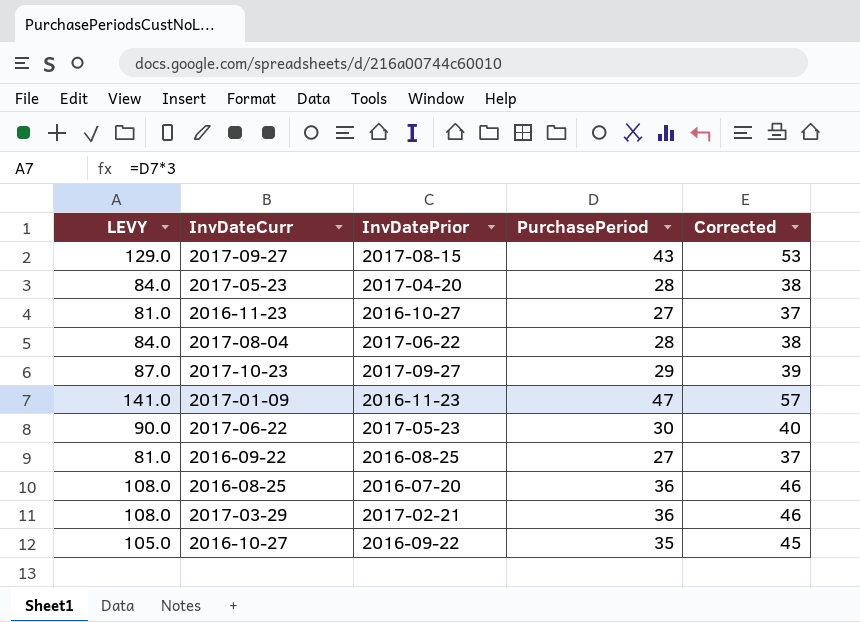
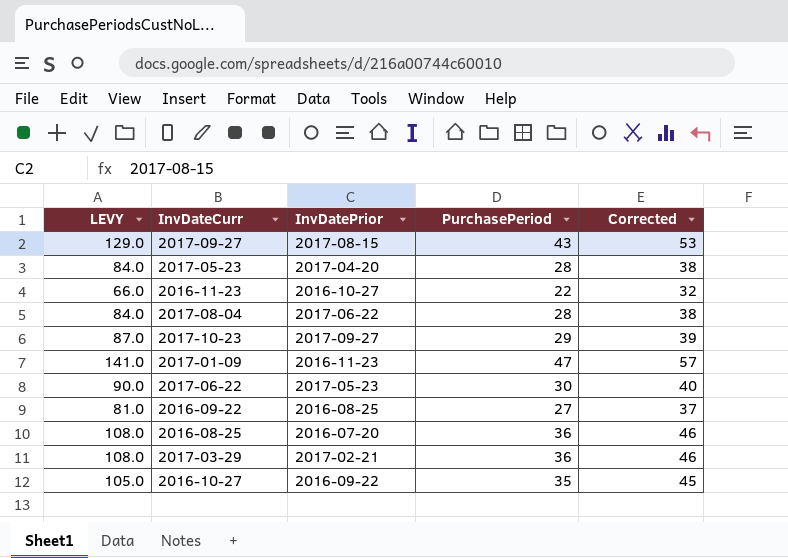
2016-11-23 | LEVY: 81.0 -> 66.0
2016-11-23 | PurchasePeriod: 27 -> 22
2016-11-23 | Corrected: 37 -> 32

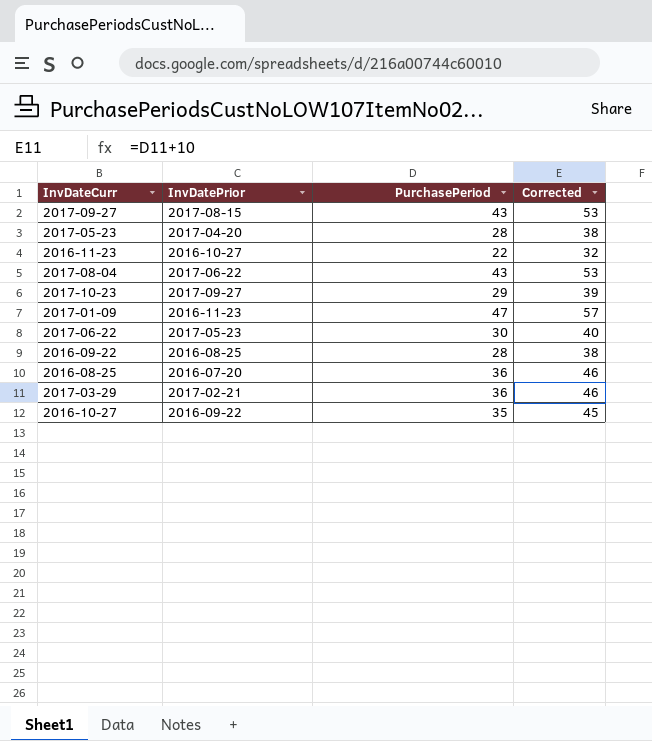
column LEVY | formula: [PurchasePeriod] * 3 -> none
2017-08-04 | PurchasePeriod: 28 -> 43
2017-08-04 | Corrected: 38 -> 53
2016-09-22 | PurchasePeriod: 27 -> 28
2016-09-22 | Corrected: 37 -> 38

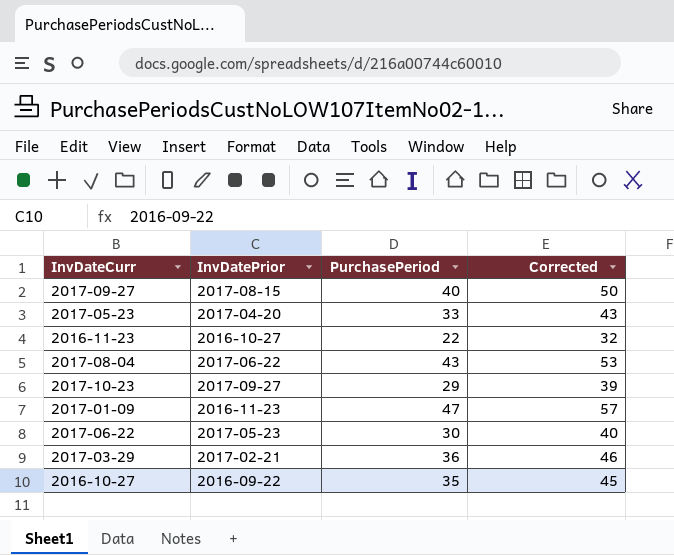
row 2016-09-22: 2016-08-25 | 28 | 38 -> none
row 2016-08-25: 2016-07-20 | 36 | 46 -> none
2017-09-27 | PurchasePeriod: 43 -> 40
2017-09-27 | Corrected: 53 -> 50
2017-05-23 | PurchasePeriod: 28 -> 33
2017-05-23 | Corrected: 38 -> 43

